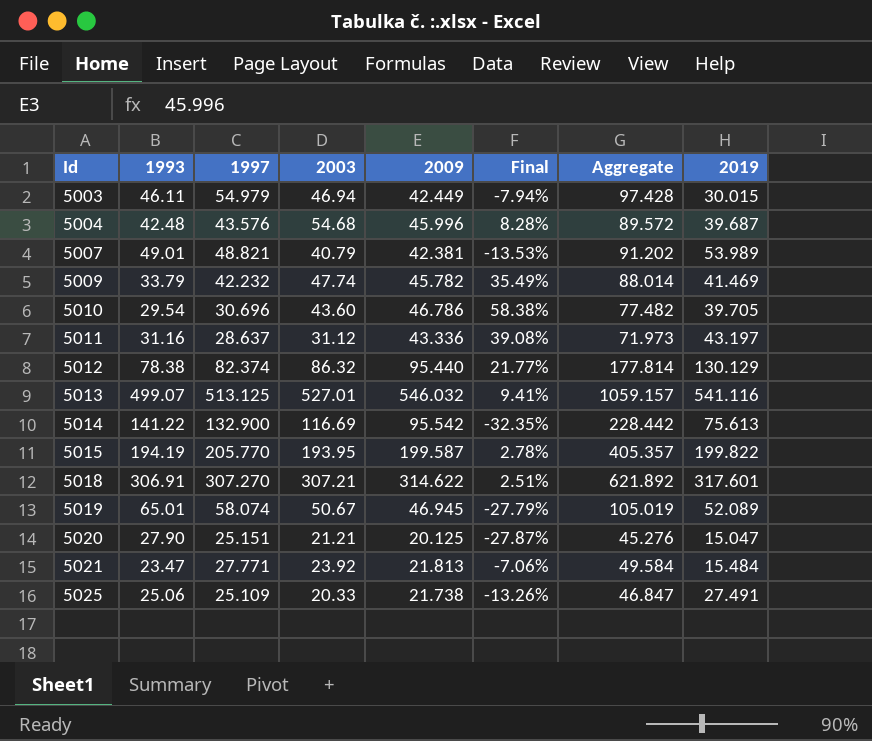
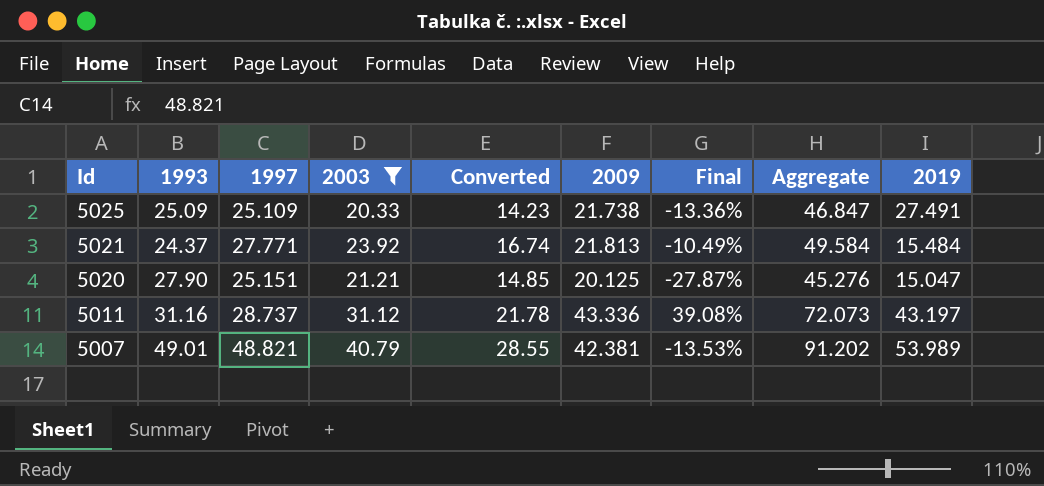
filter: none -> 2003 <= 40.79
row order: Id ascending -> Id descending
column Converted | formula: none -> [2003] * 0.7
5025 | 1993: 25.06 -> 25.09
5025 | Final: -13.26% -> -13.36%
5021 | 1993: 23.47 -> 24.37
5021 | Final: -7.06% -> -10.49%
5011 | 1997: 28.637 -> 28.737
5011 | Aggregate: 71.973 -> 72.073

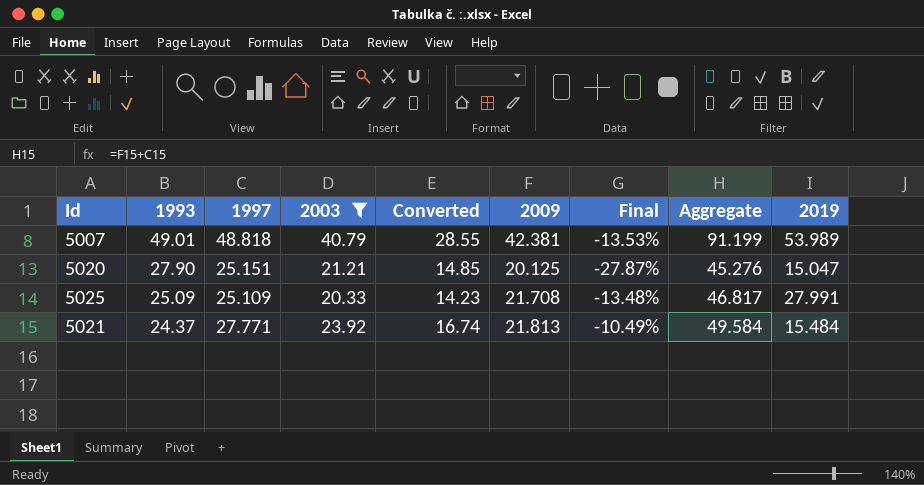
row order: Id descending -> 1993 descending
row 5011: 31.16 | 28.737 | 31.12 | 21.78 | 43.336 | 39.08% | 72.073 | 43.197 -> none
5007 | 1997: 48.821 -> 48.818
5007 | Aggregate: 91.202 -> 91.199
5025 | 2009: 21.738 -> 21.708
5025 | Final: -13.36% -> -13.48%
5025 | Aggregate: 46.847 -> 46.817
5025 | 2019: 27.491 -> 27.991

